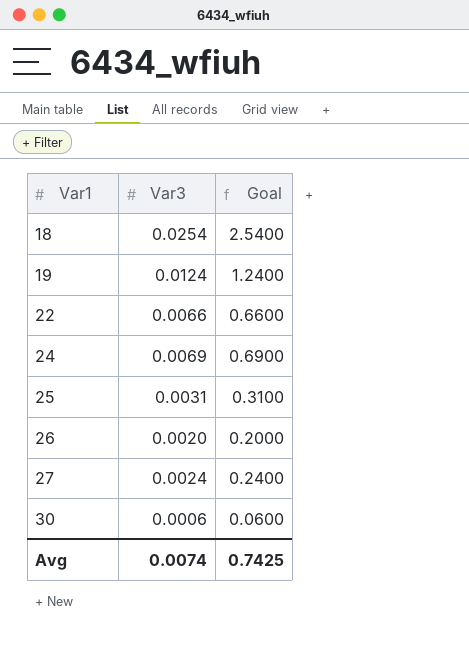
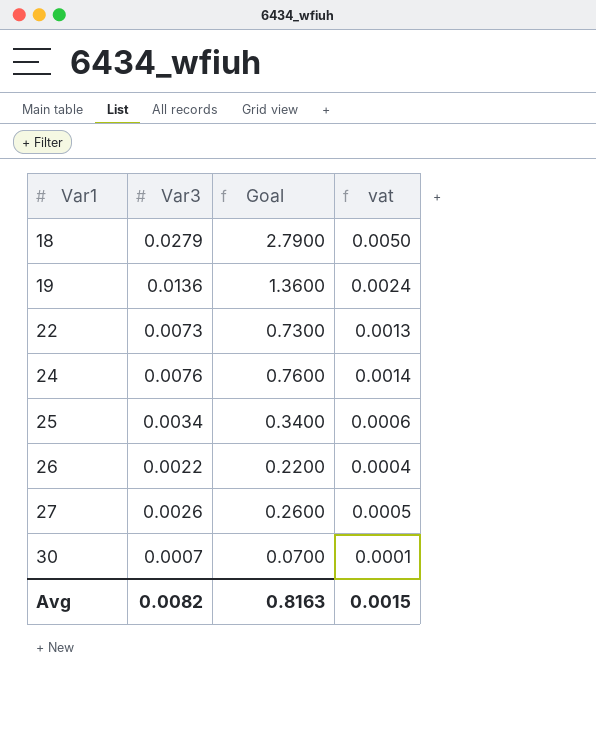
column vat | formula: none -> [Var3] * 0.18
18 | Var3: 0.0254 -> 0.0279
18 | Goal: 2.5400 -> 2.7900
19 | Var3: 0.0124 -> 0.0136
19 | Goal: 1.2400 -> 1.3600
22 | Var3: 0.0066 -> 0.0073
22 | Goal: 0.6600 -> 0.7300
24 | Var3: 0.0069 -> 0.0076
24 | Goal: 0.6900 -> 0.7600
25 | Var3: 0.0031 -> 0.0034
25 | Goal: 0.3100 -> 0.3400
26 | Var3: 0.0020 -> 0.0022
26 | Goal: 0.2000 -> 0.2200
27 | Var3: 0.0024 -> 0.0026
27 | Goal: 0.2400 -> 0.2600
30 | Var3: 0.0006 -> 0.0007
30 | Goal: 0.0600 -> 0.0700
Avg | Var3: 0.0074 -> 0.0082
Avg | Goal: 0.7425 -> 0.8163

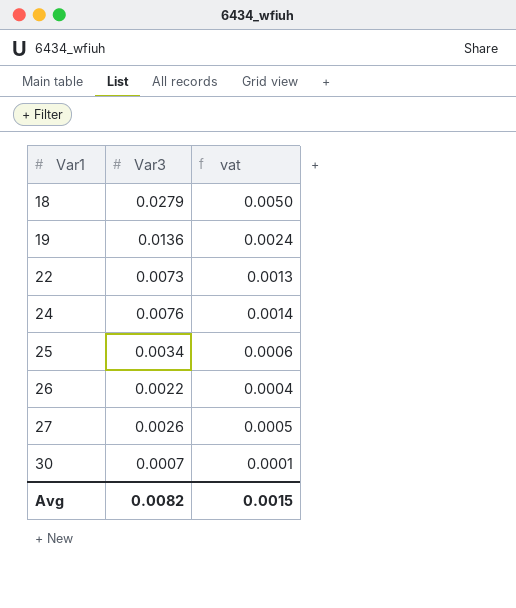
column Goal | formula: [Var3] * 100 -> none

